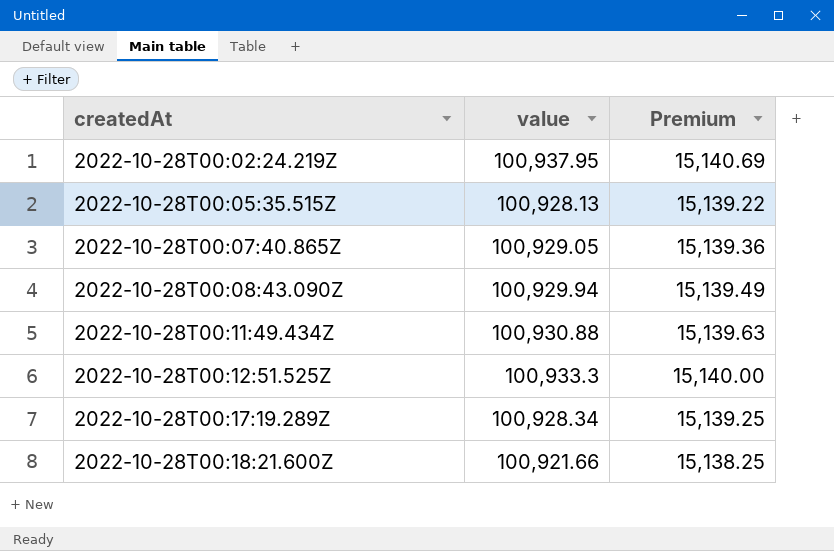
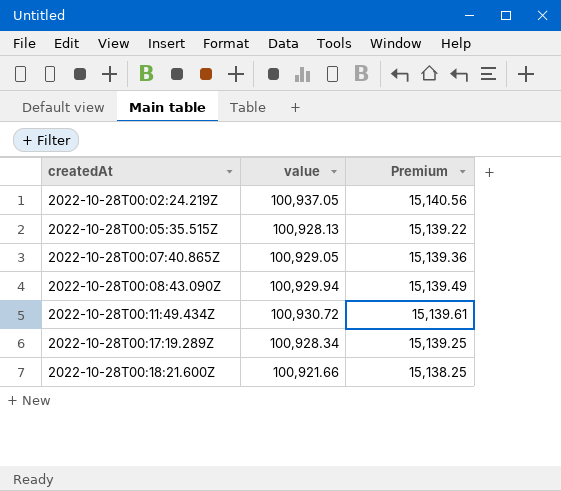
row 2022-10-28T00:12:51.525Z: 100,933.3 | 15,140.00 -> none
2022-10-28T00:02:24.219Z | value: 100,937.95 -> 100,937.05
2022-10-28T00:02:24.219Z | Premium: 15,140.69 -> 15,140.56
2022-10-28T00:11:49.434Z | value: 100,930.88 -> 100,930.72
2022-10-28T00:11:49.434Z | Premium: 15,139.63 -> 15,139.61

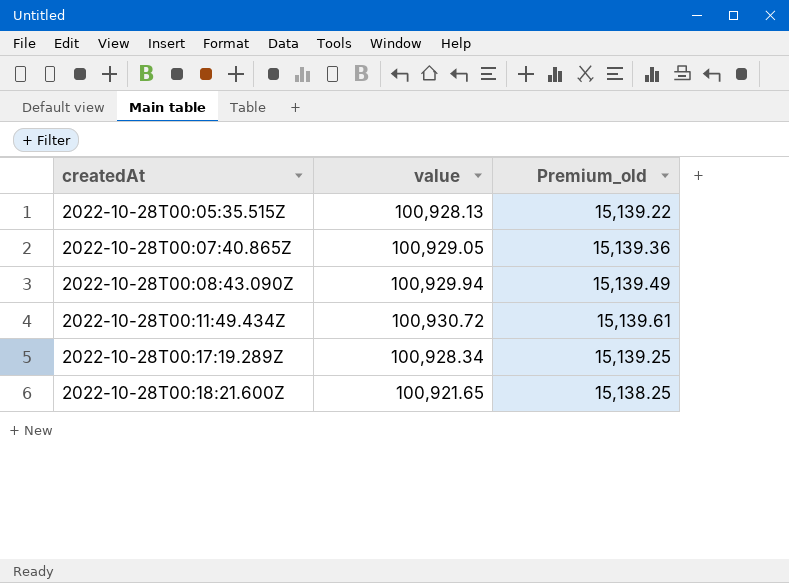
column name: Premium -> Premium_old
row 2022-10-28T00:02:24.219Z: 100,937.05 | 15,140.56 -> none
2022-10-28T00:18:21.600Z | value: 100,921.66 -> 100,921.65

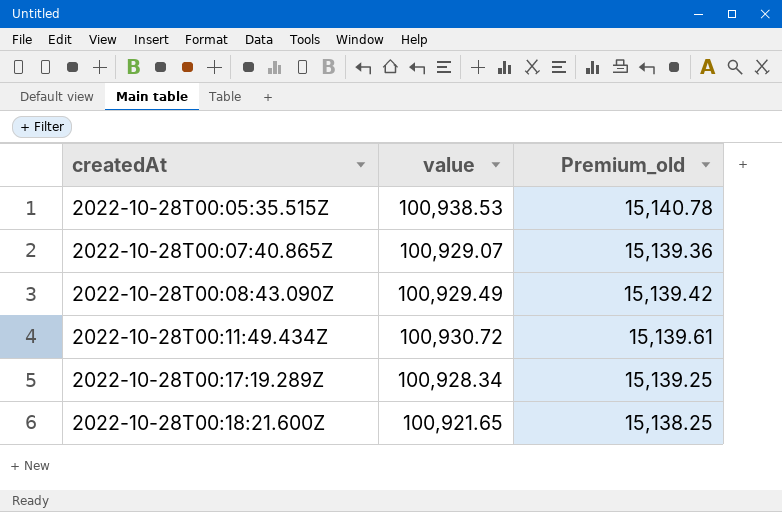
2022-10-28T00:05:35.515Z | value: 100,928.13 -> 100,938.53
2022-10-28T00:05:35.515Z | Premium_old: 15,139.22 -> 15,140.78
2022-10-28T00:07:40.865Z | value: 100,929.05 -> 100,929.07
2022-10-28T00:08:43.090Z | value: 100,929.94 -> 100,929.49
2022-10-28T00:08:43.090Z | Premium_old: 15,139.49 -> 15,139.42

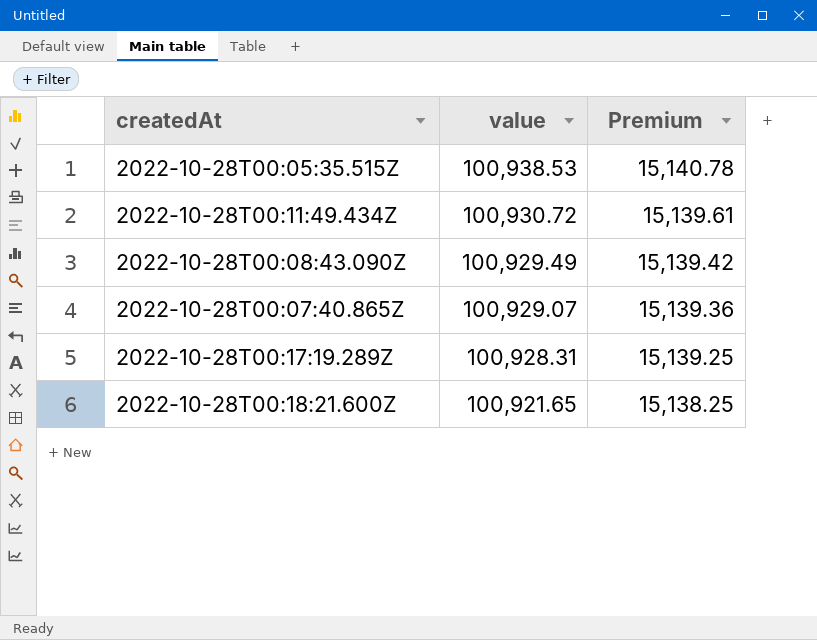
row order: createdAt ascending -> value descending
column name: Premium_old -> Premium
2022-10-28T00:17:19.289Z | value: 100,928.34 -> 100,928.31

